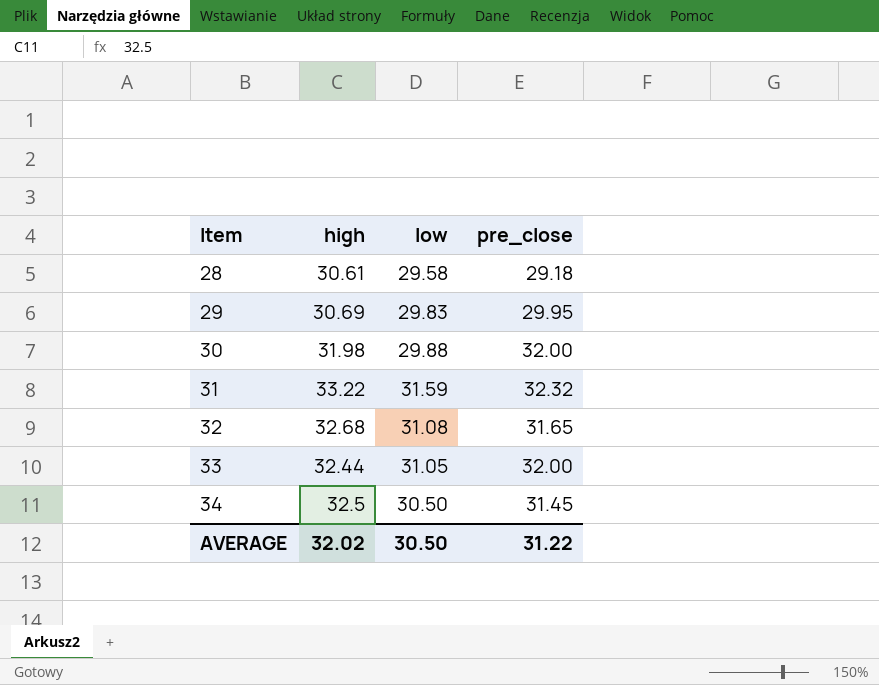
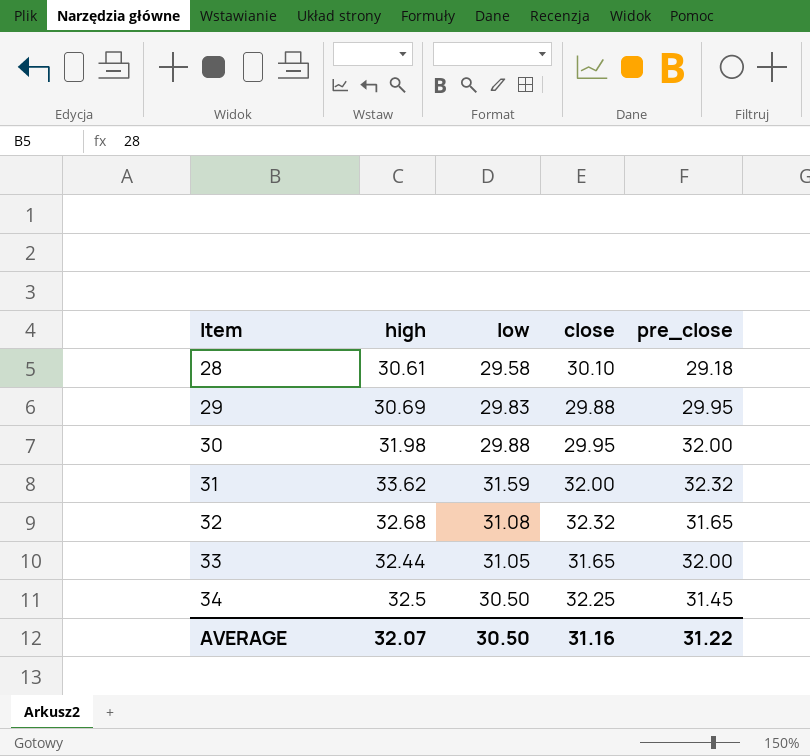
column close | position: none -> 4
31 | high: 33.22 -> 33.62
AVERAGE | high: 32.02 -> 32.07

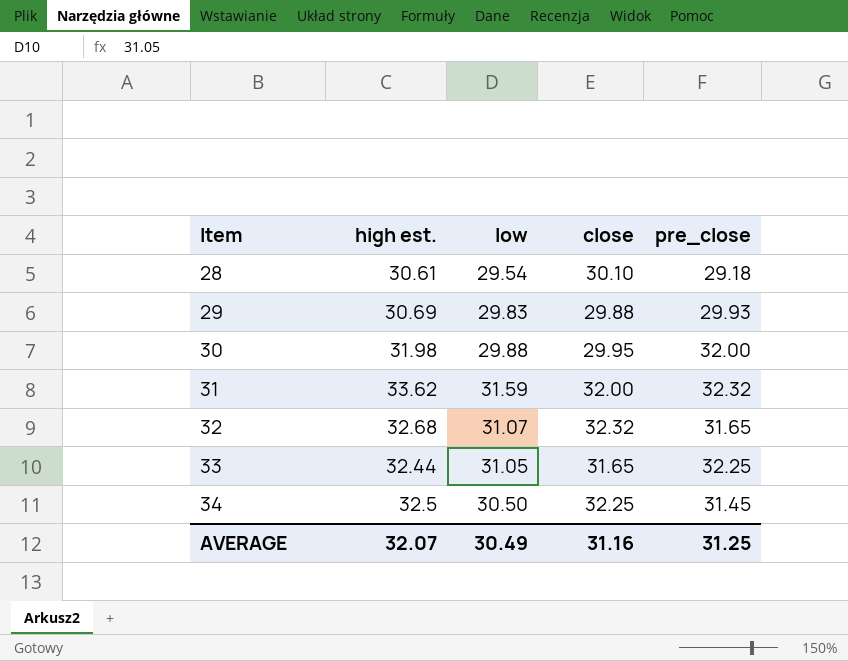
column name: high -> high est.
28 | low: 29.58 -> 29.54
29 | pre_close: 29.95 -> 29.93
32 | low: 31.08 -> 31.07
33 | pre_close: 32.00 -> 32.25
AVERAGE | low: 30.50 -> 30.49
AVERAGE | pre_close: 31.22 -> 31.25

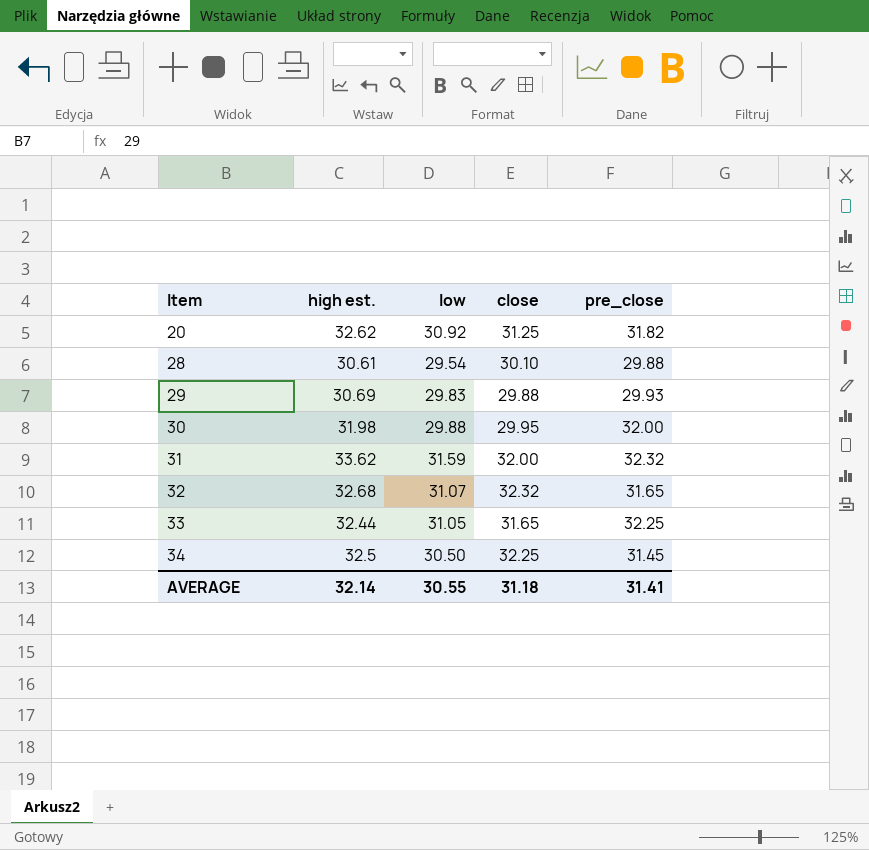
row 20: none -> 32.62 | 30.92 | 31.25 | 31.82
28 | pre_close: 29.18 -> 29.88
AVERAGE | high est.: 32.07 -> 32.14
AVERAGE | low: 30.49 -> 30.55
AVERAGE | close: 31.16 -> 31.18
AVERAGE | pre_close: 31.25 -> 31.41

